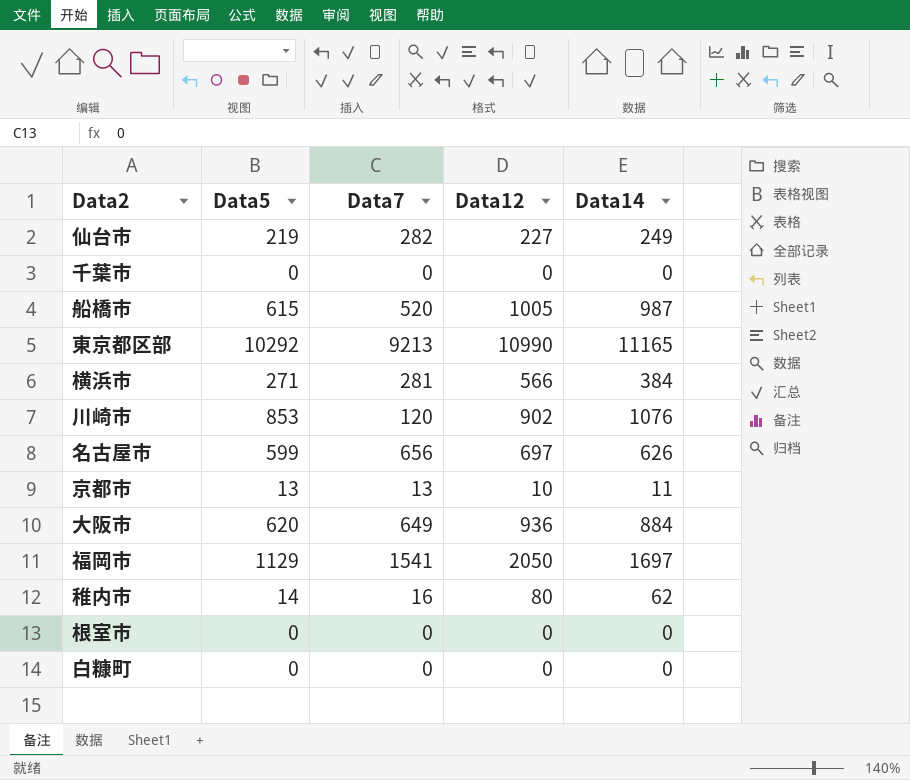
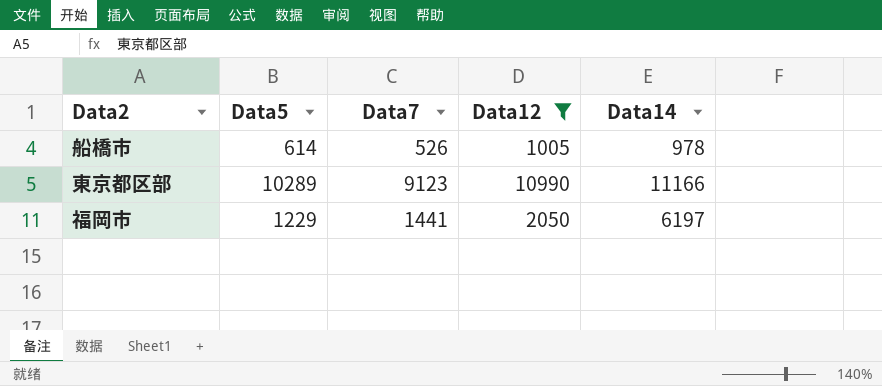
filter: none -> Data12 >= 1005
船橋市 | Data5: 615 -> 614
船橋市 | Data7: 520 -> 526
船橋市 | Data14: 987 -> 978
東京都区部 | Data5: 10292 -> 10289
東京都区部 | Data7: 9213 -> 9123
東京都区部 | Data14: 11165 -> 11166
福岡市 | Data5: 1129 -> 1229
福岡市 | Data7: 1541 -> 1441
福岡市 | Data14: 1697 -> 6197

